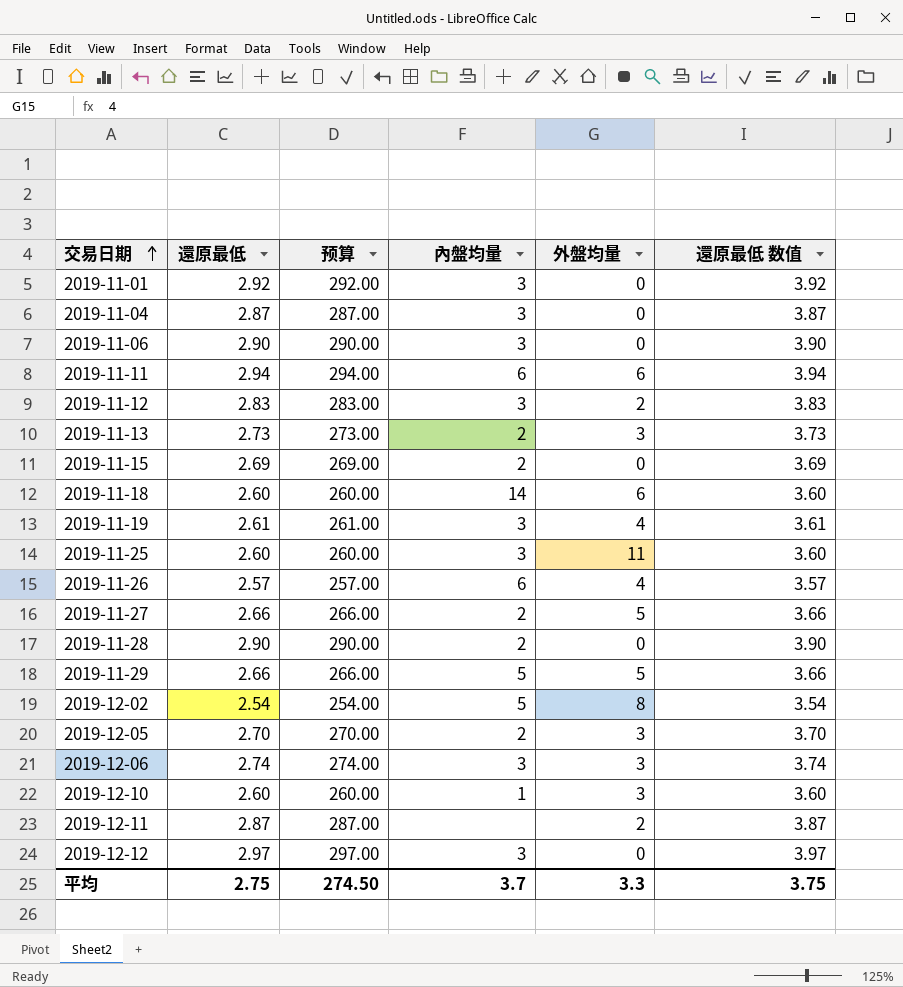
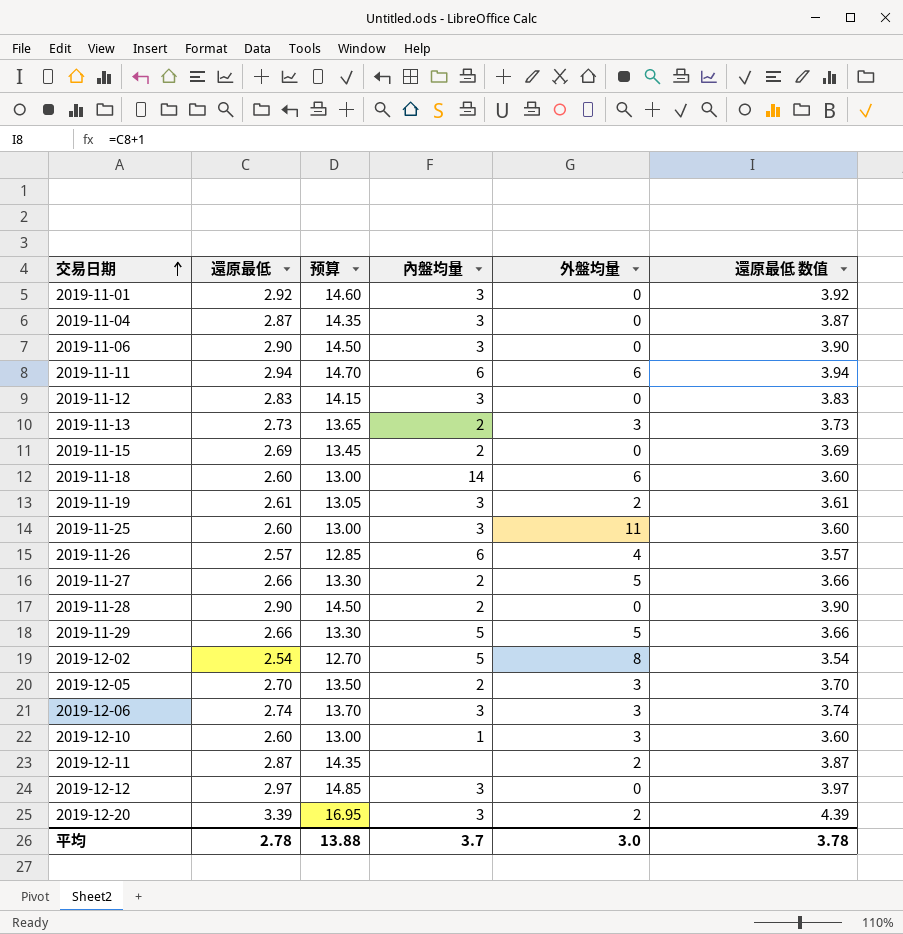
column 预算 | formula: [還原最低] * 100 -> [還原最低] * 5
2019-11-12 | 外盤均量: 2 -> 0
2019-11-19 | 外盤均量: 4 -> 2
row 2019-12-20: none -> 3.39 | 16.95 | 3 | 2 | 4.39
平均 | 還原最低: 2.75 -> 2.78
平均 | 预算: 274.50 -> 13.88
平均 | 外盤均量: 3.3 -> 3.0
平均 | 還原最低 数值: 3.75 -> 3.78

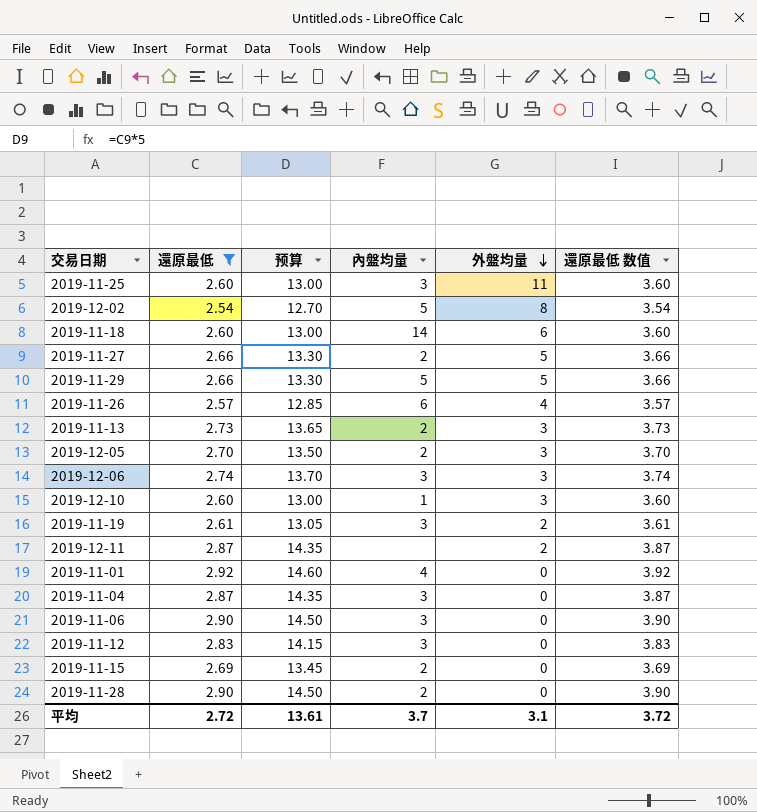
filter: none -> 還原最低 <= 2.92
row order: 交易日期 ascending -> 外盤均量 descending
2019-11-01 | 內盤均量: 3 -> 4
平均 | 還原最低: 2.78 -> 2.72
平均 | 预算: 13.88 -> 13.61
平均 | 外盤均量: 3.0 -> 3.1
平均 | 還原最低 数值: 3.78 -> 3.72

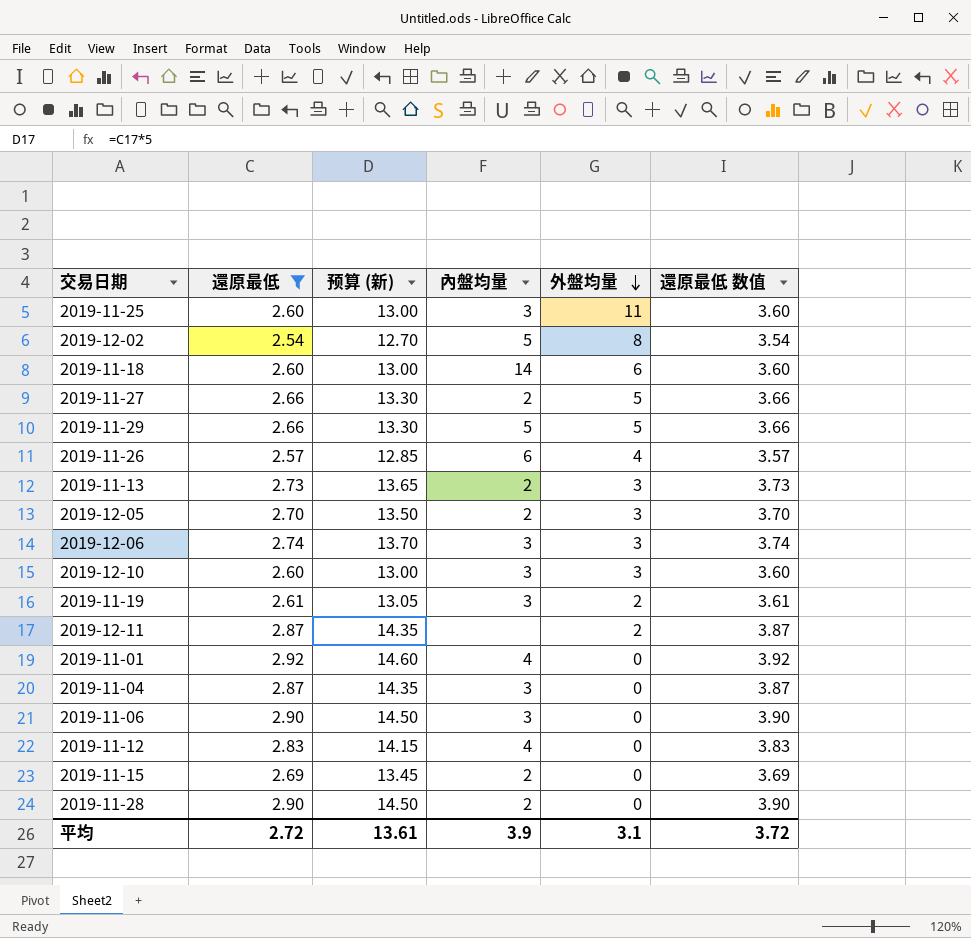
column name: 预算 -> 预算 (新)
2019-12-10 | 內盤均量: 1 -> 3
2019-11-12 | 內盤均量: 3 -> 4
平均 | 內盤均量: 3.7 -> 3.9

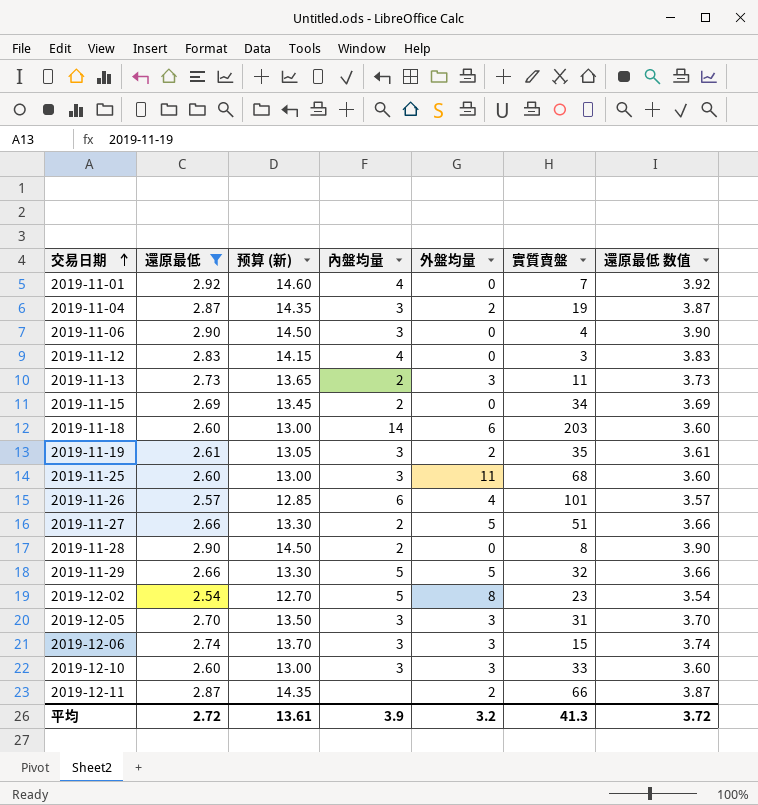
row order: 外盤均量 descending -> 交易日期 ascending
column 實質賣盤 | position: none -> 6
2019-11-04 | 外盤均量: 0 -> 2
2019-12-05 | 內盤均量: 2 -> 3
平均 | 外盤均量: 3.1 -> 3.2

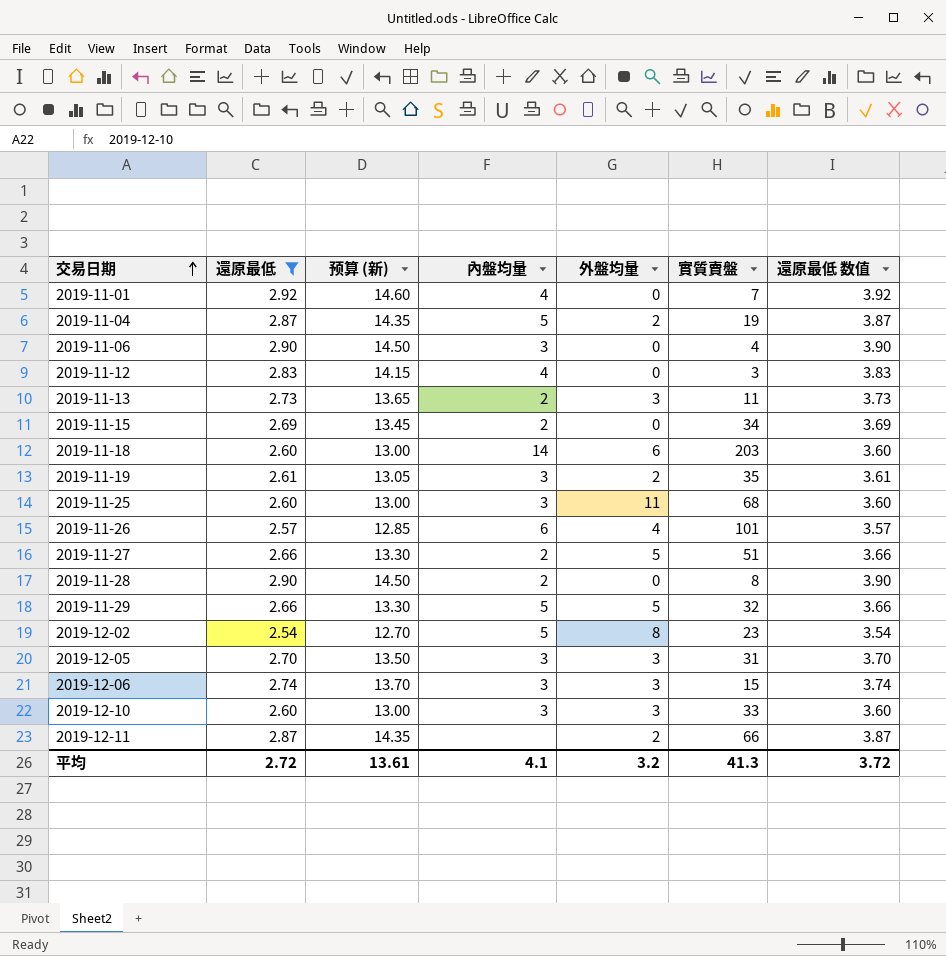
2019-11-04 | 內盤均量: 3 -> 5
平均 | 內盤均量: 3.9 -> 4.1

